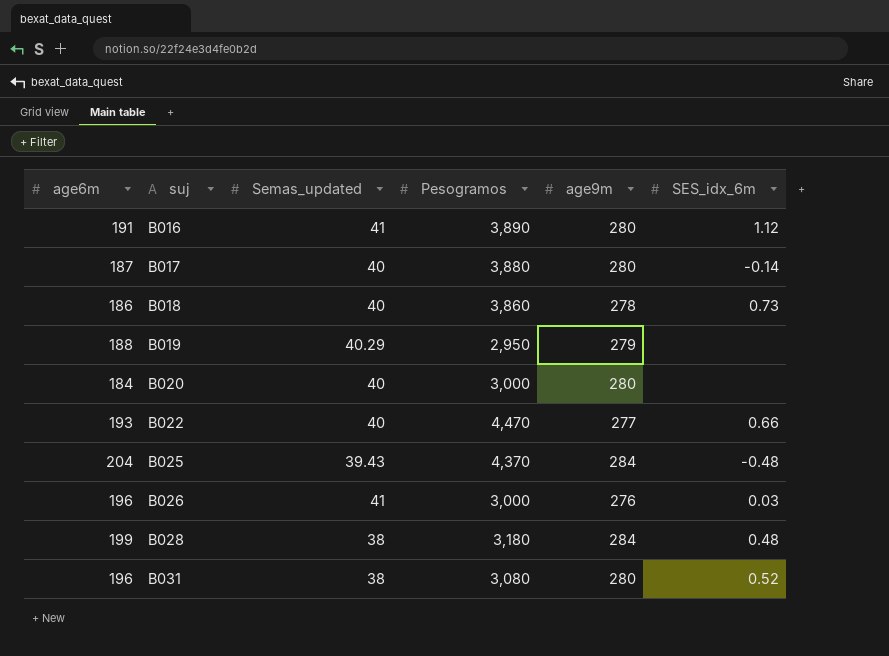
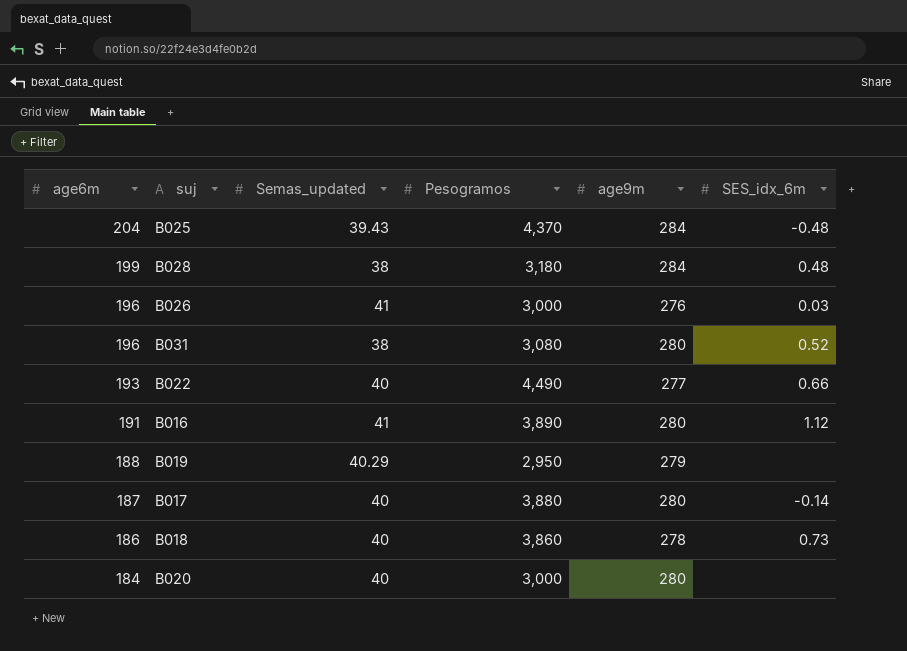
row order: suj ascending -> age6m descending
B022 | Pesogramos: 4,470 -> 4,490

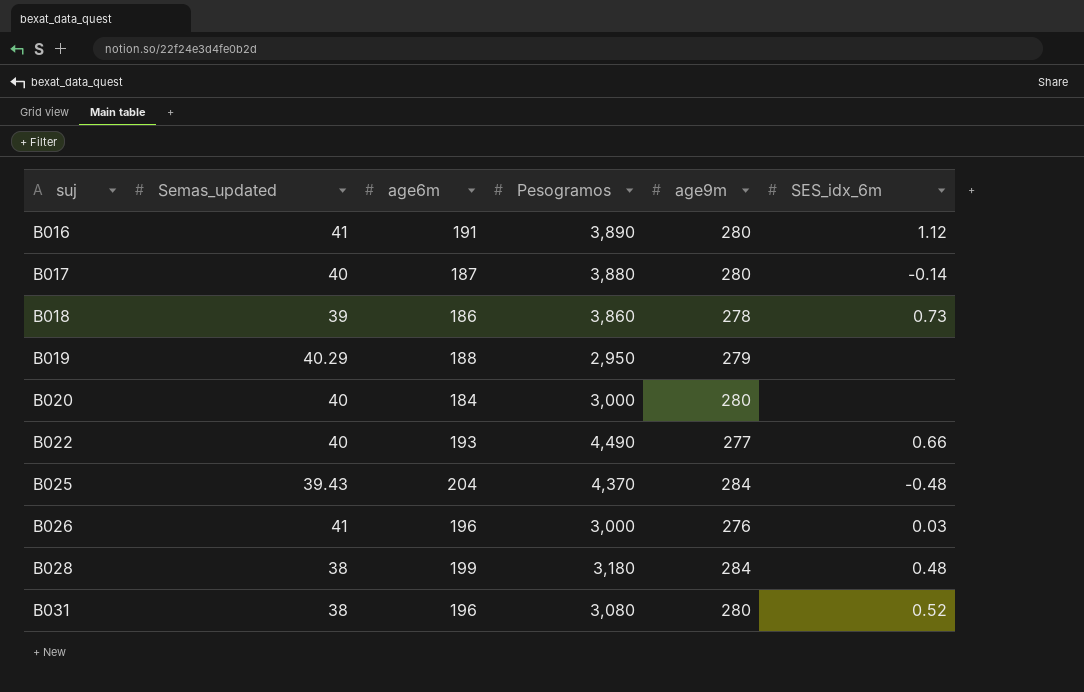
row order: age6m descending -> suj ascending
column age6m | position: 1 -> 3
B018 | Semas_updated: 40 -> 39

